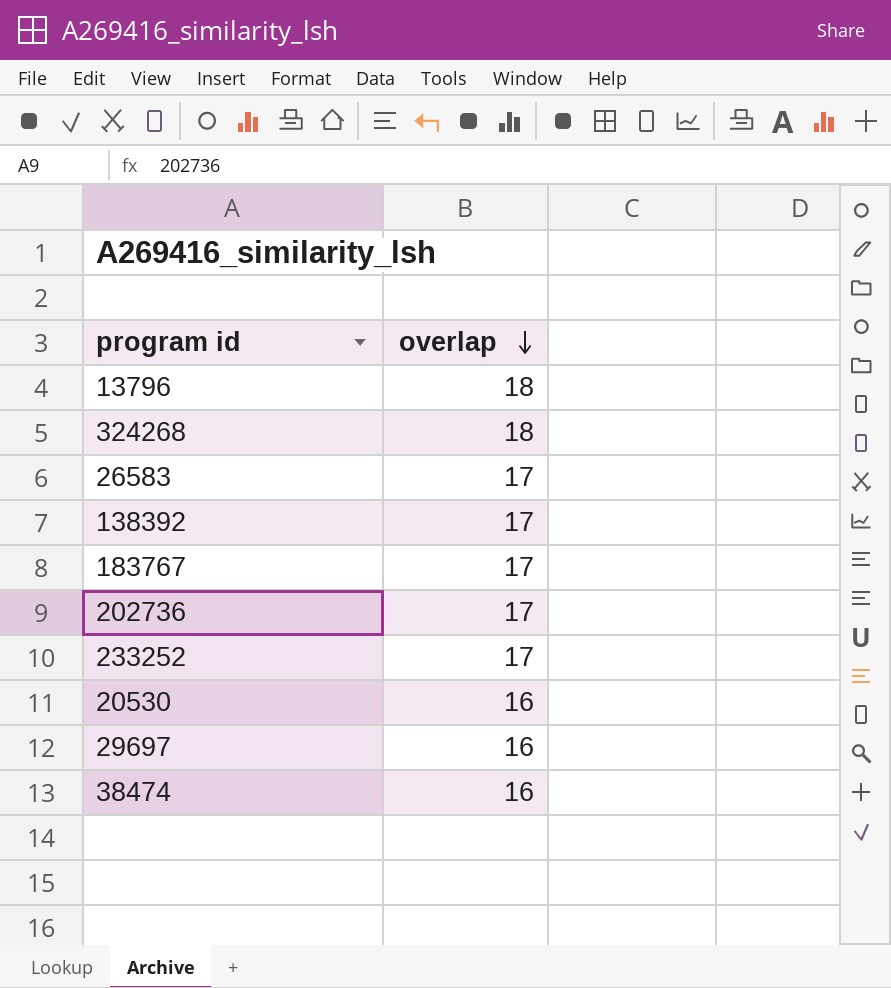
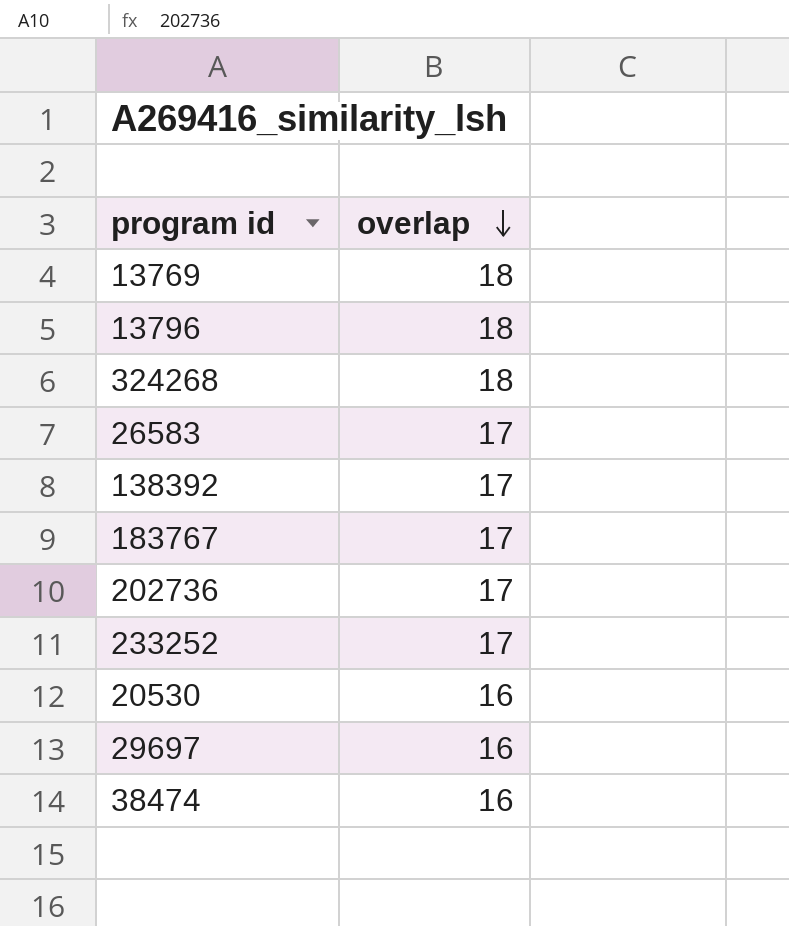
row 13769: none -> 18

